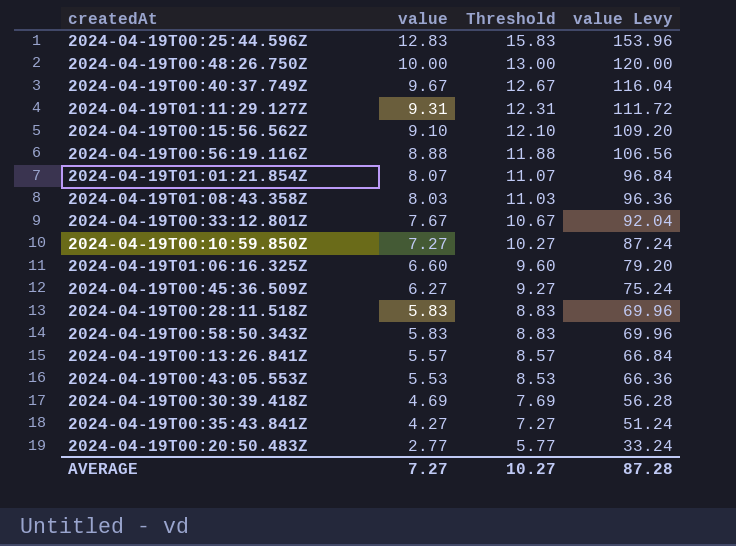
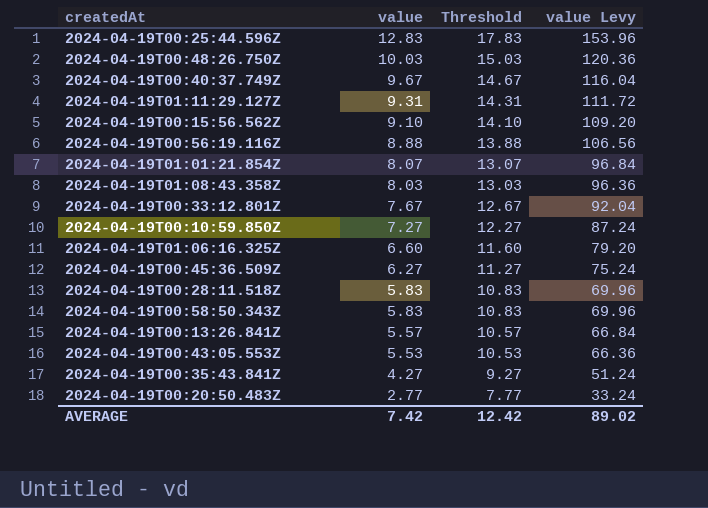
column Threshold | formula: [value] + 3 -> [value] + 5
row 2024-04-19T00:30:39.418Z: 4.69 | 7.69 | 56.28 -> none
2024-04-19T00:48:26.750Z | value: 10.00 -> 10.03
2024-04-19T00:48:26.750Z | value Levy: 120.00 -> 120.36
AVERAGE | value: 7.27 -> 7.42
AVERAGE | Threshold: 10.27 -> 12.42
AVERAGE | value Levy: 87.28 -> 89.02

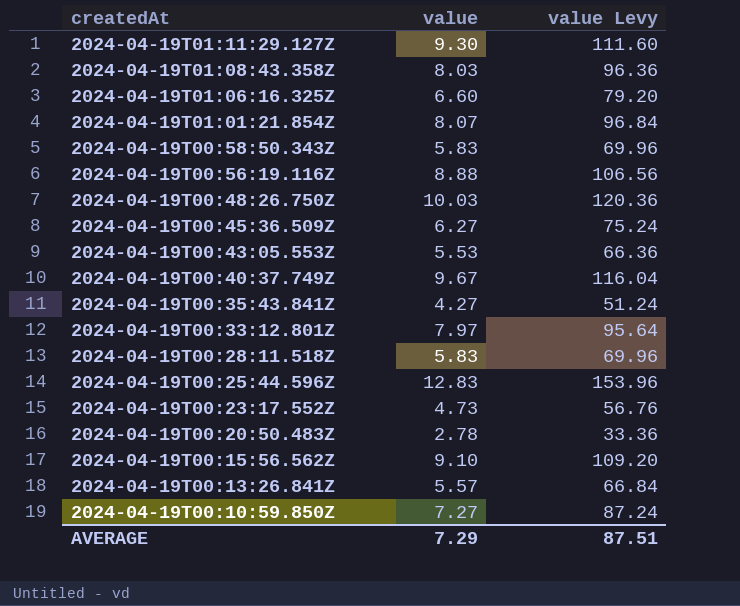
row order: value descending -> createdAt descending
column Threshold | formula: [value] + 5 -> none
2024-04-19T01:11:29.127Z | value: 9.31 -> 9.30
2024-04-19T01:11:29.127Z | value Levy: 111.72 -> 111.60
2024-04-19T00:33:12.801Z | value: 7.67 -> 7.97
2024-04-19T00:33:12.801Z | value Levy: 92.04 -> 95.64
row 2024-04-19T00:23:17.552Z: none -> 4.73 | 56.76
2024-04-19T00:20:50.483Z | value: 2.77 -> 2.78
2024-04-19T00:20:50.483Z | value Levy: 33.24 -> 33.36
AVERAGE | value: 7.42 -> 7.29
AVERAGE | value Levy: 89.02 -> 87.51

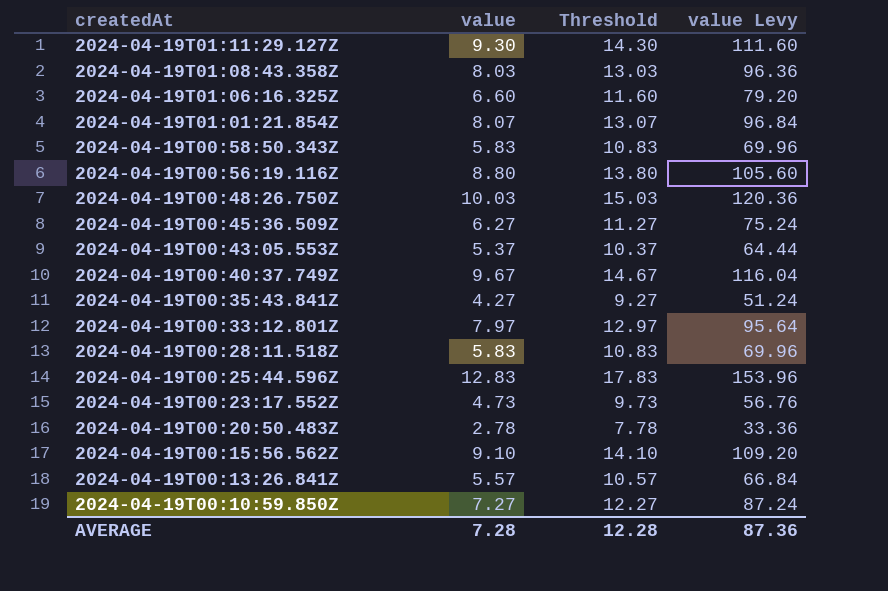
column Threshold | formula: none -> [value] + 5
2024-04-19T00:56:19.116Z | value: 8.88 -> 8.80
2024-04-19T00:56:19.116Z | value Levy: 106.56 -> 105.60
2024-04-19T00:43:05.553Z | value: 5.53 -> 5.37
2024-04-19T00:43:05.553Z | value Levy: 66.36 -> 64.44
AVERAGE | value: 7.29 -> 7.28
AVERAGE | value Levy: 87.51 -> 87.36

